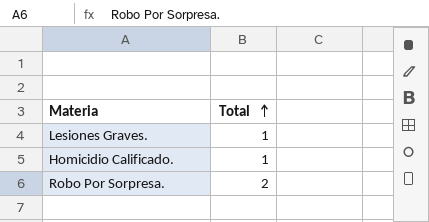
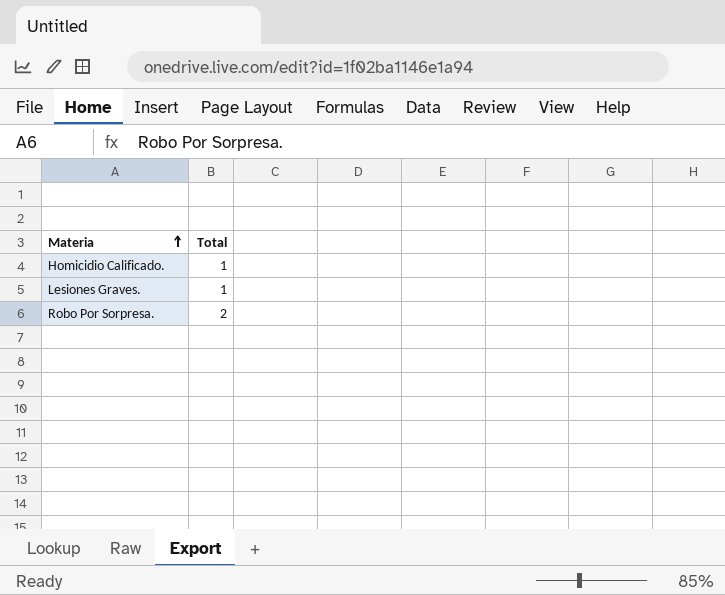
row order: Total ascending -> Materia ascending

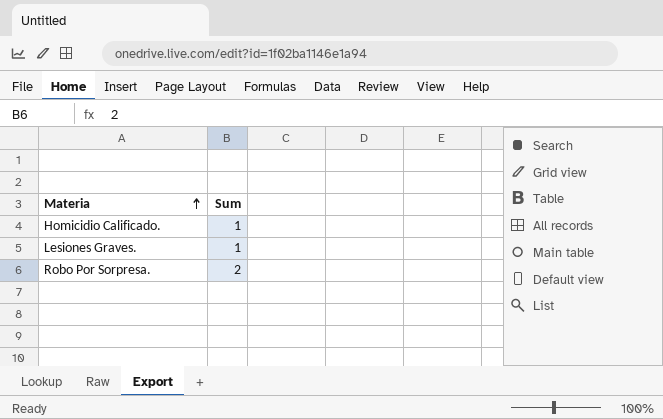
column name: Total -> Sum

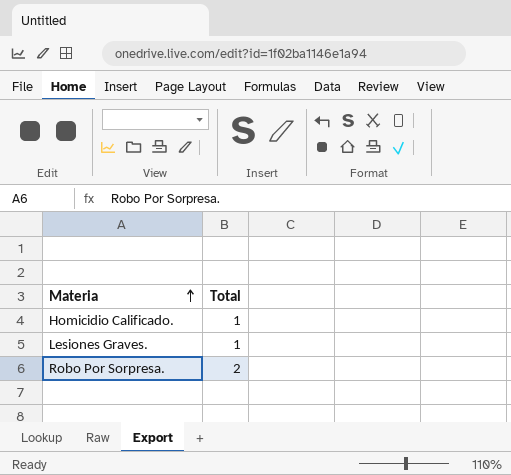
column name: Sum -> Total

